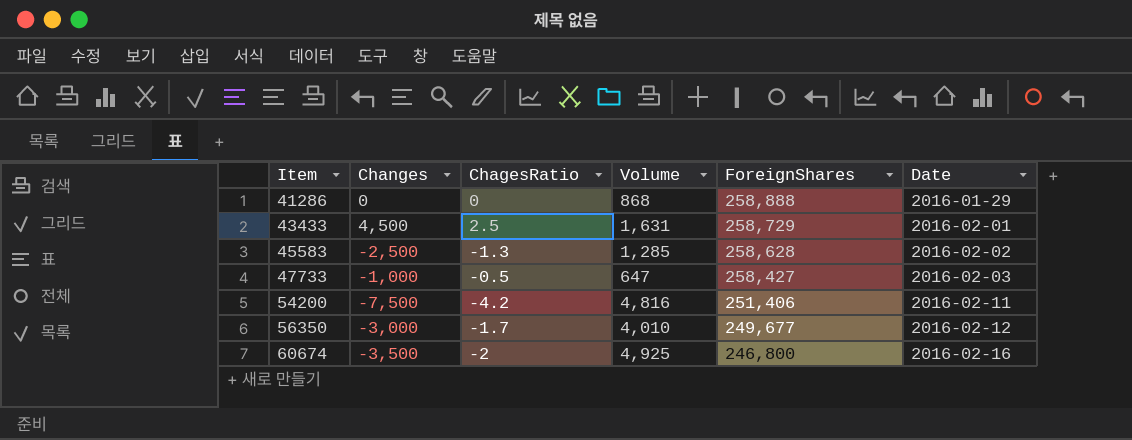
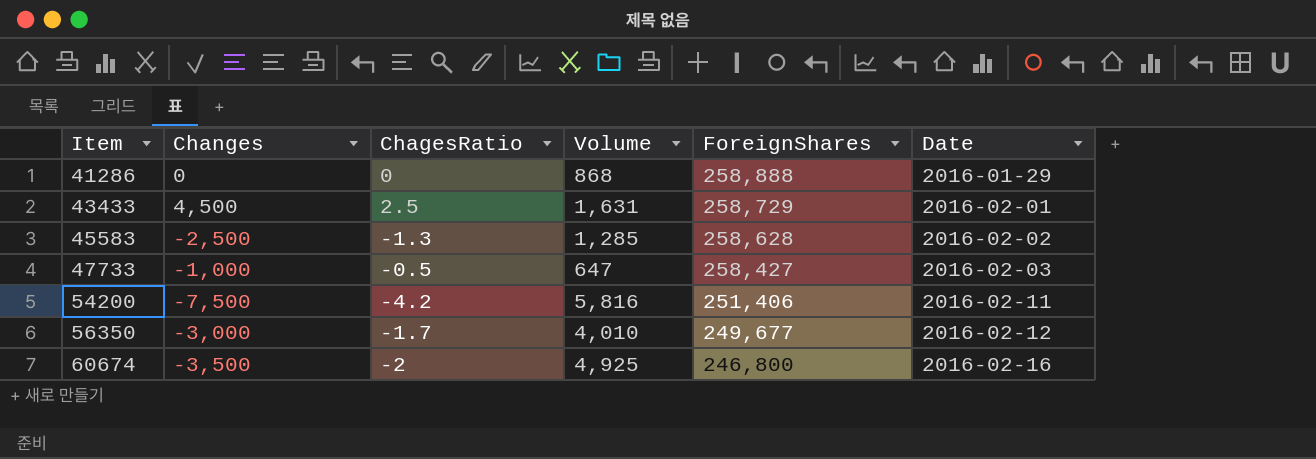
54200 | Volume: 4,816 -> 5,816

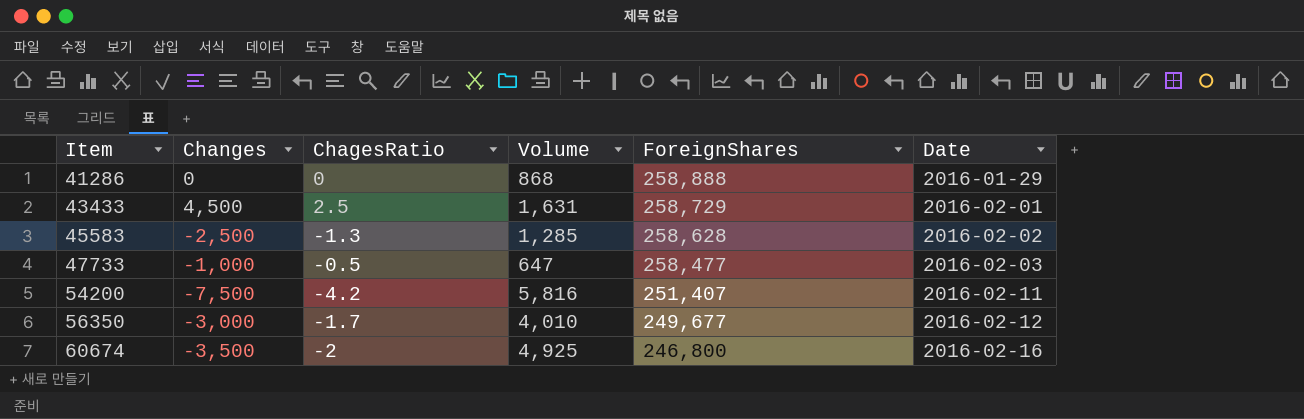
47733 | ForeignShares: 258,427 -> 258,477
54200 | ForeignShares: 251,406 -> 251,407

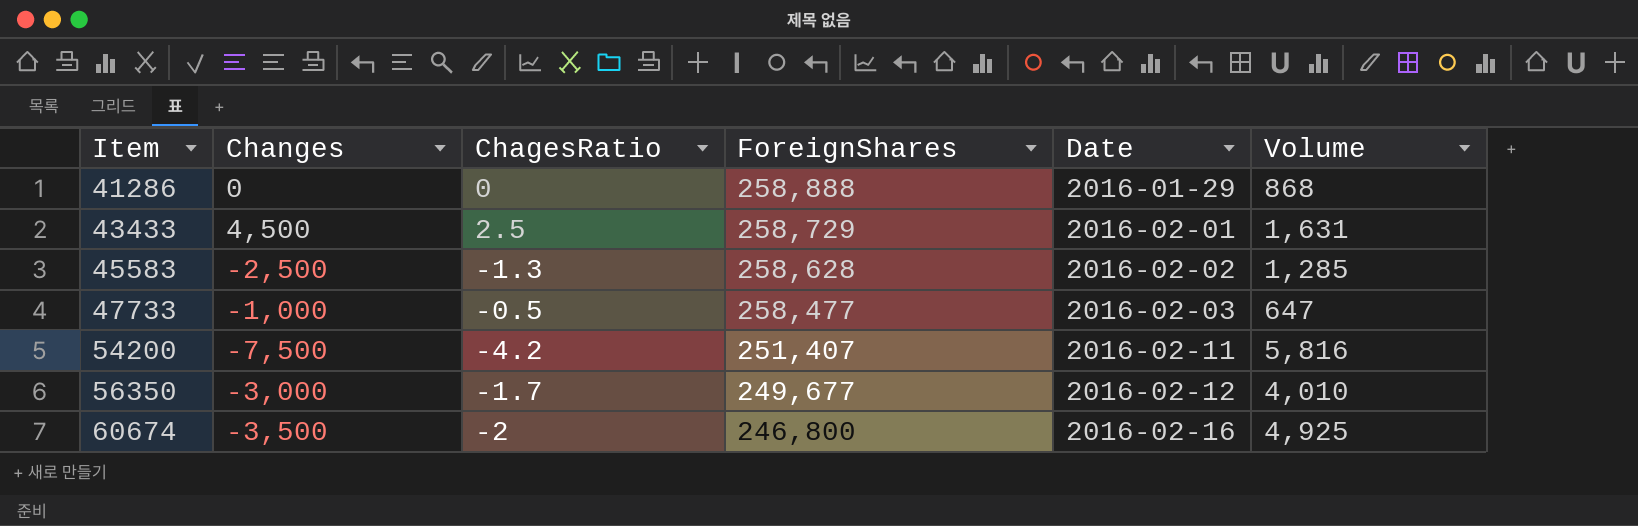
column Volume | position: 4 -> 6

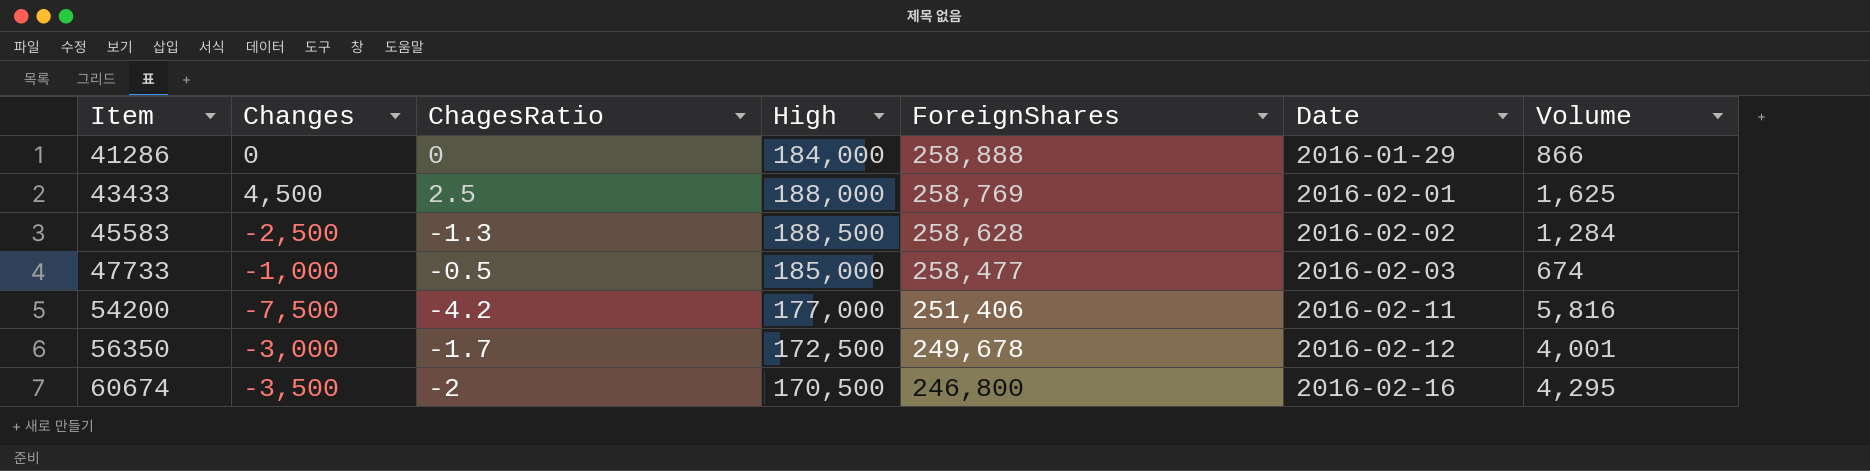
column High | position: none -> 4
41286 | Volume: 868 -> 866
43433 | ForeignShares: 258,729 -> 258,769
43433 | Volume: 1,631 -> 1,625
45583 | Volume: 1,285 -> 1,284
47733 | Volume: 647 -> 674
54200 | ForeignShares: 251,407 -> 251,406
56350 | ForeignShares: 249,677 -> 249,678
56350 | Volume: 4,010 -> 4,001
60674 | Volume: 4,925 -> 4,295

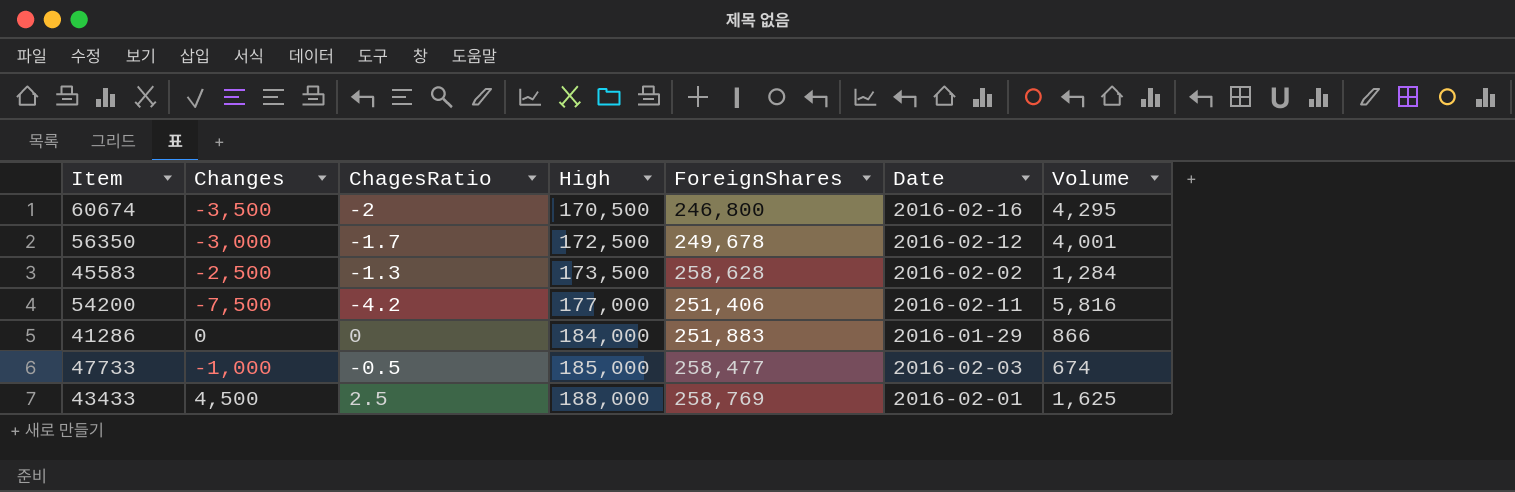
row order: Item ascending -> High ascending
45583 | High: 188,500 -> 173,500
41286 | ForeignShares: 258,888 -> 251,883

